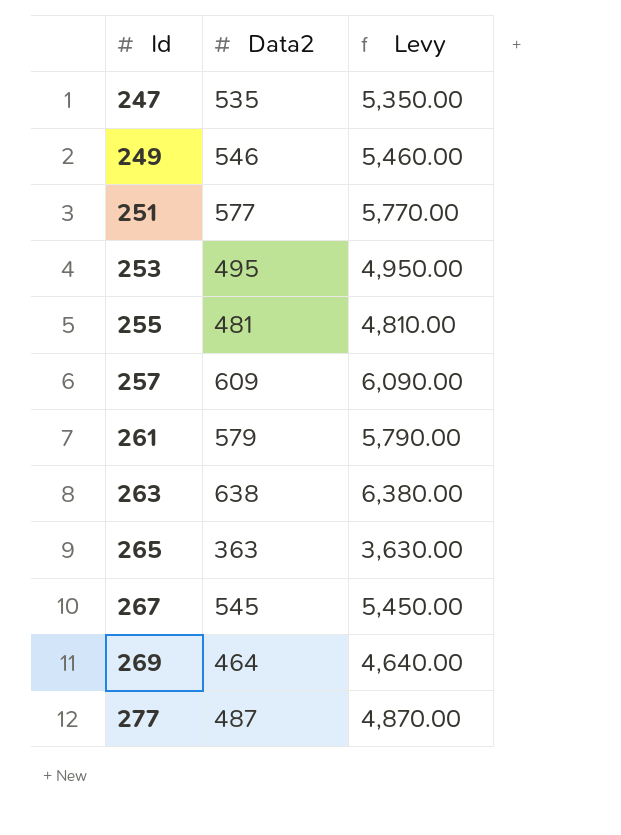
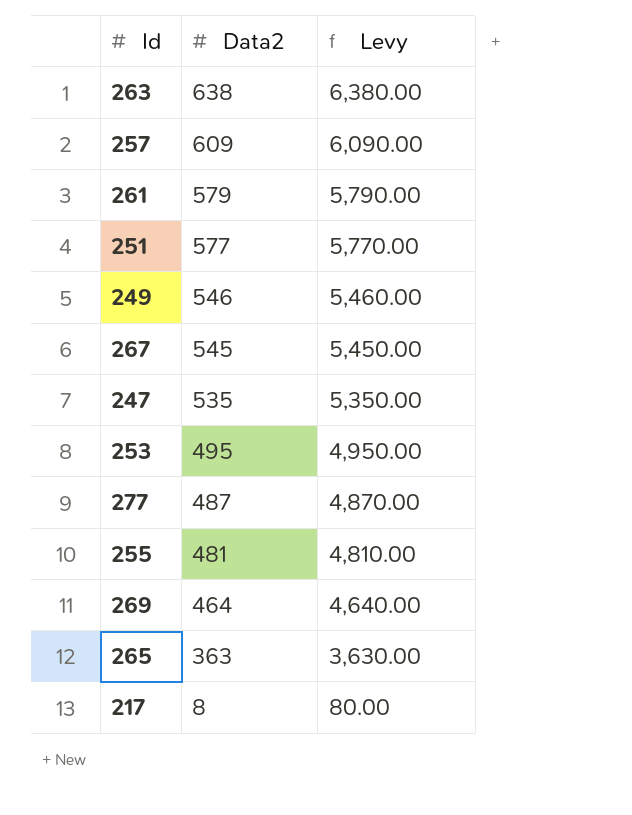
row order: Id ascending -> Data2 descending
row 217: none -> 8 | 80.00

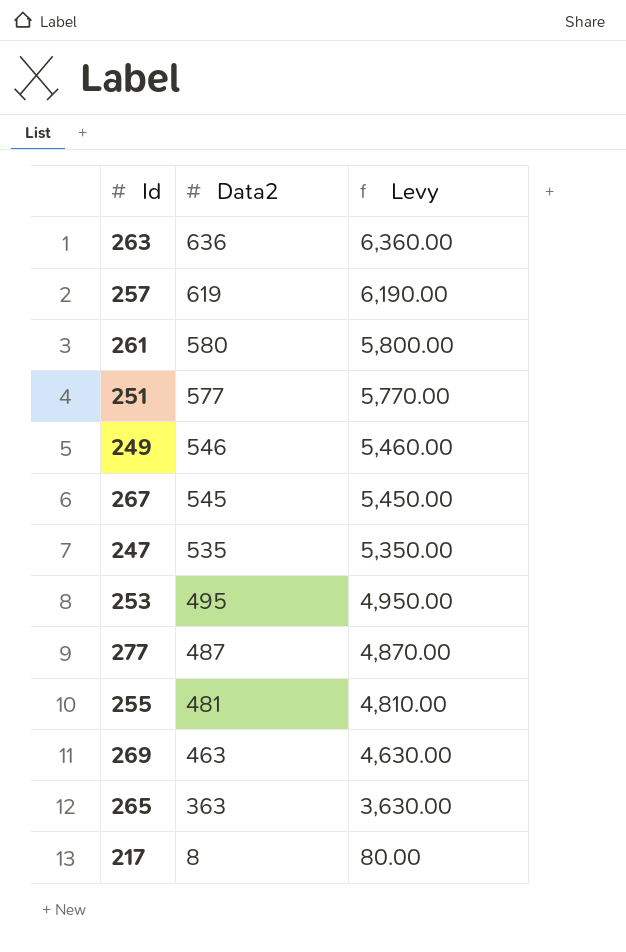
263 | Data2: 638 -> 636
263 | Levy: 6,380.00 -> 6,360.00
257 | Data2: 609 -> 619
257 | Levy: 6,090.00 -> 6,190.00
261 | Data2: 579 -> 580
261 | Levy: 5,790.00 -> 5,800.00
269 | Data2: 464 -> 463
269 | Levy: 4,640.00 -> 4,630.00

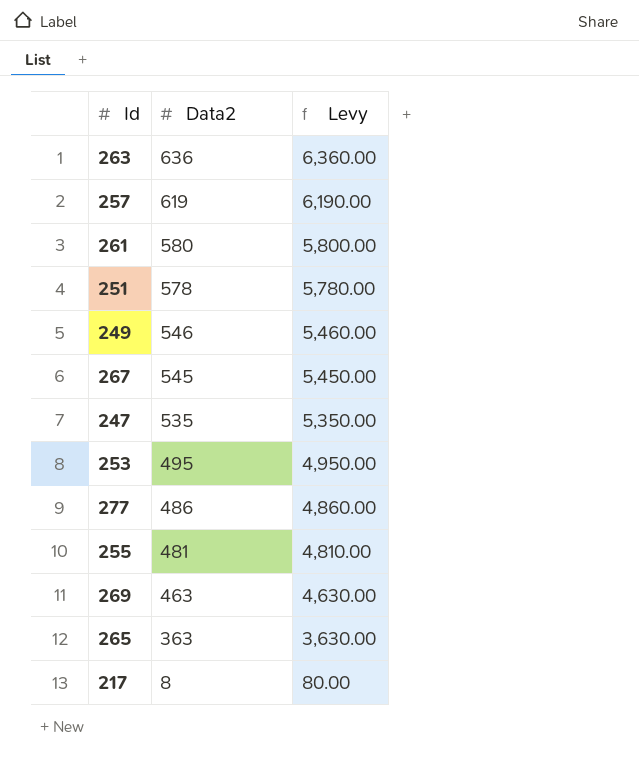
251 | Data2: 577 -> 578
251 | Levy: 5,770.00 -> 5,780.00
277 | Data2: 487 -> 486
277 | Levy: 4,870.00 -> 4,860.00

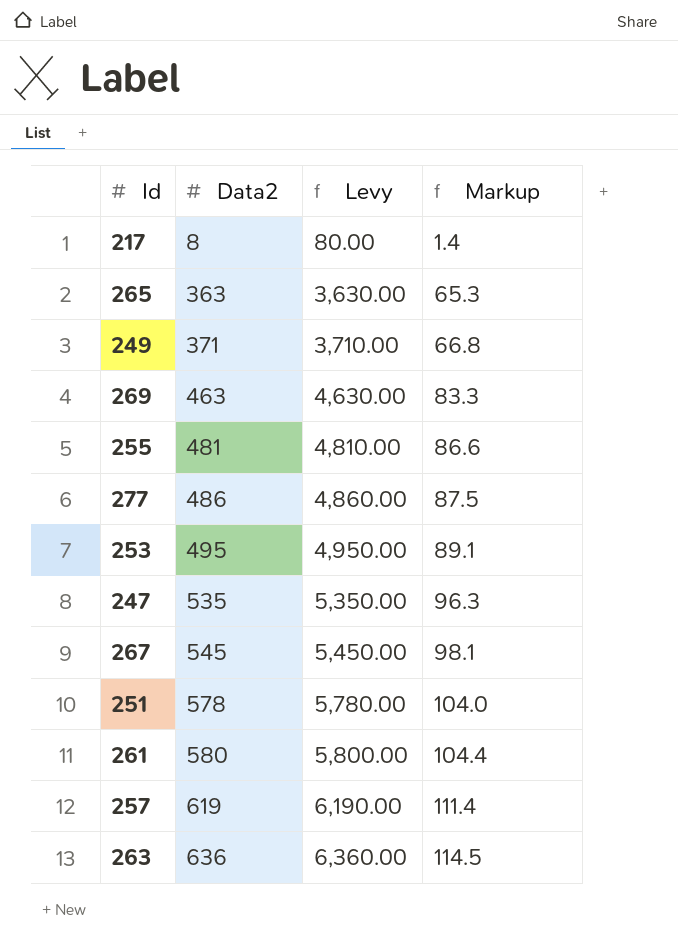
row order: Data2 descending -> Data2 ascending
column Markup | formula: none -> [Data2] * 0.18
249 | Data2: 546 -> 371
249 | Levy: 5,460.00 -> 3,710.00

